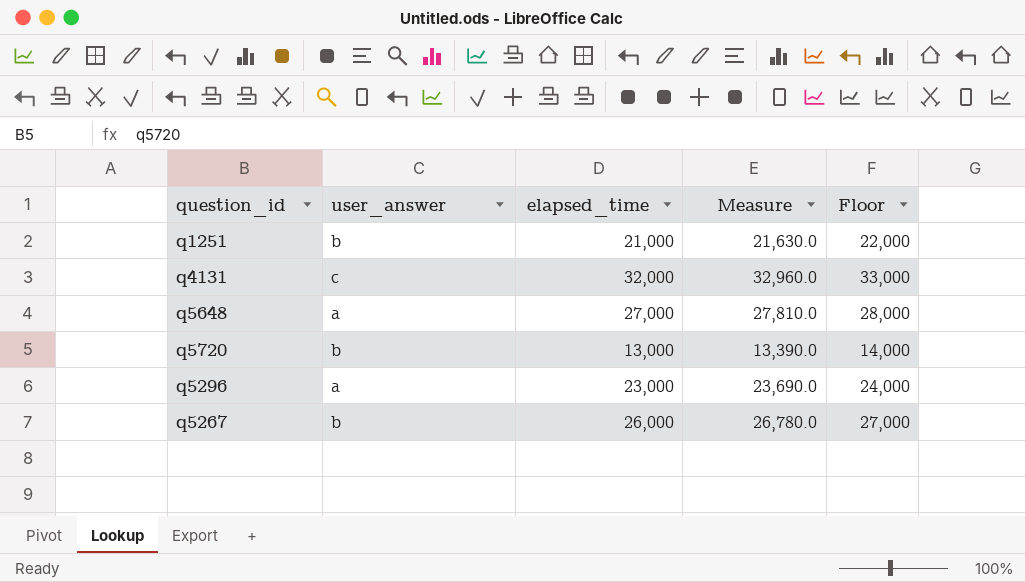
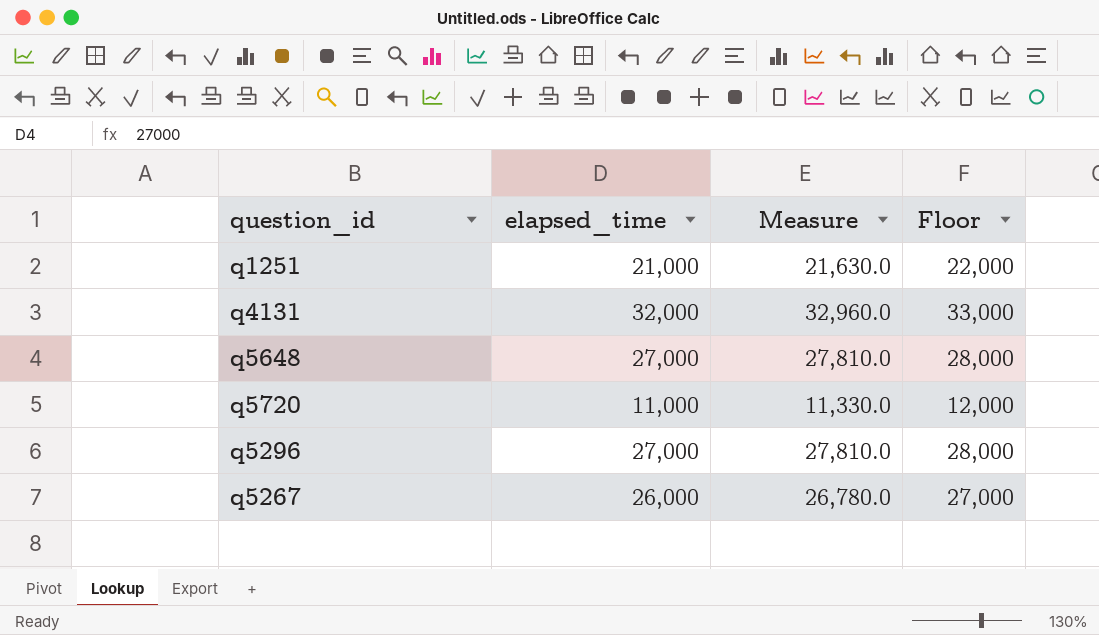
column user_answer | position: 2 -> none
q5720 | elapsed_time: 13,000 -> 11,000
q5720 | Measure: 13,390.0 -> 11,330.0
q5720 | Floor: 14,000 -> 12,000
q5296 | elapsed_time: 23,000 -> 27,000
q5296 | Measure: 23,690.0 -> 27,810.0
q5296 | Floor: 24,000 -> 28,000

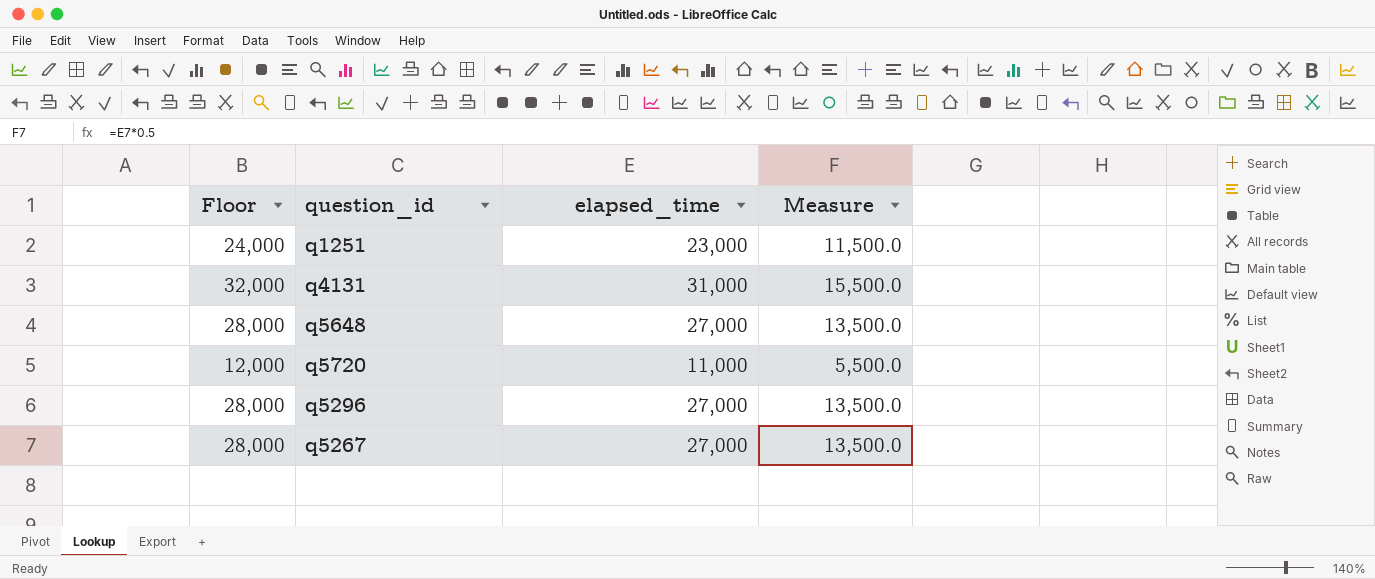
column Floor | position: 4 -> 1
column Measure | formula: [elapsed_time] * 1.03 -> [elapsed_time] * 0.5
q1251 | Floor: 22,000 -> 24,000
q1251 | elapsed_time: 21,000 -> 23,000
q4131 | Floor: 33,000 -> 32,000
q4131 | elapsed_time: 32,000 -> 31,000
q5267 | Floor: 27,000 -> 28,000
q5267 | elapsed_time: 26,000 -> 27,000

